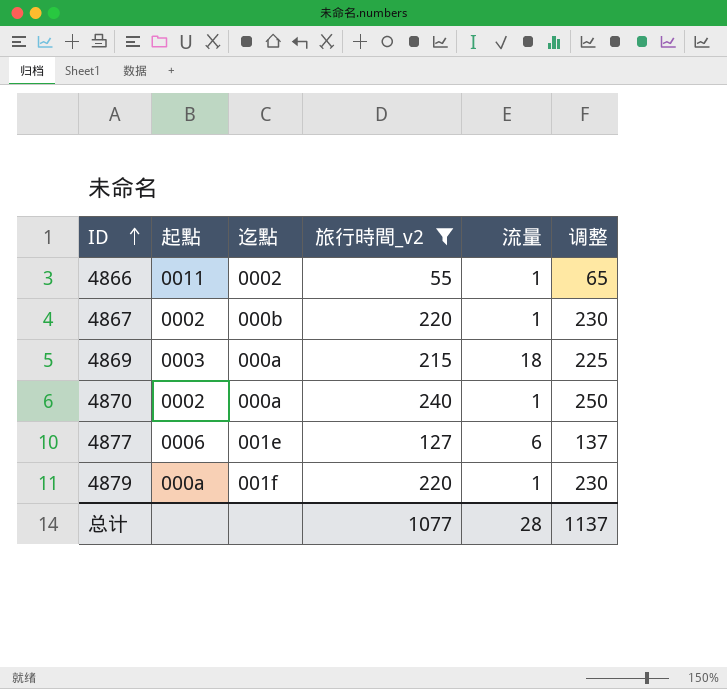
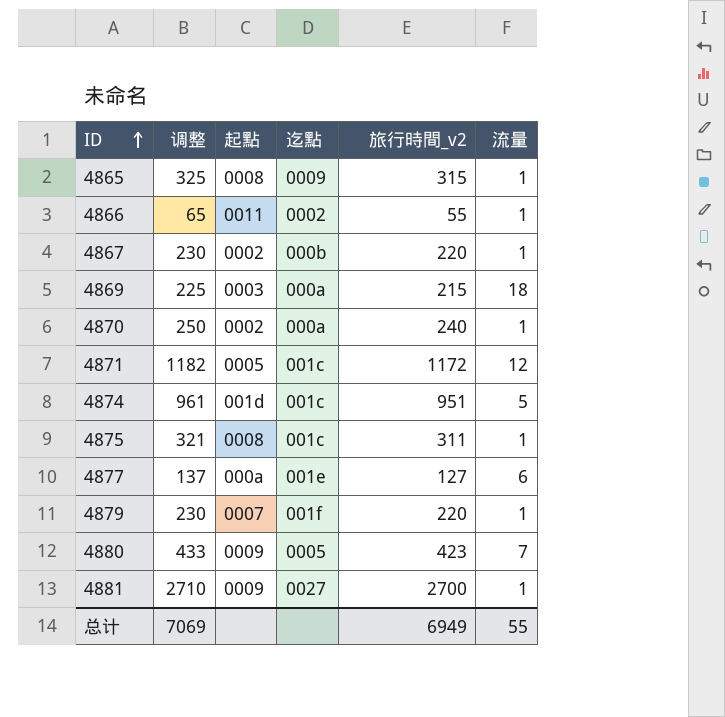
filter: 旅行時間_v2 <= 240 -> none
column 调整 | position: 6 -> 2
4877 | 起點: 0006 -> 000a
4879 | 起點: 000a -> 0007
总计 | 调整: 1137 -> 7069
总计 | 旅行時間_v2: 1077 -> 6949
总计 | 流量: 28 -> 55

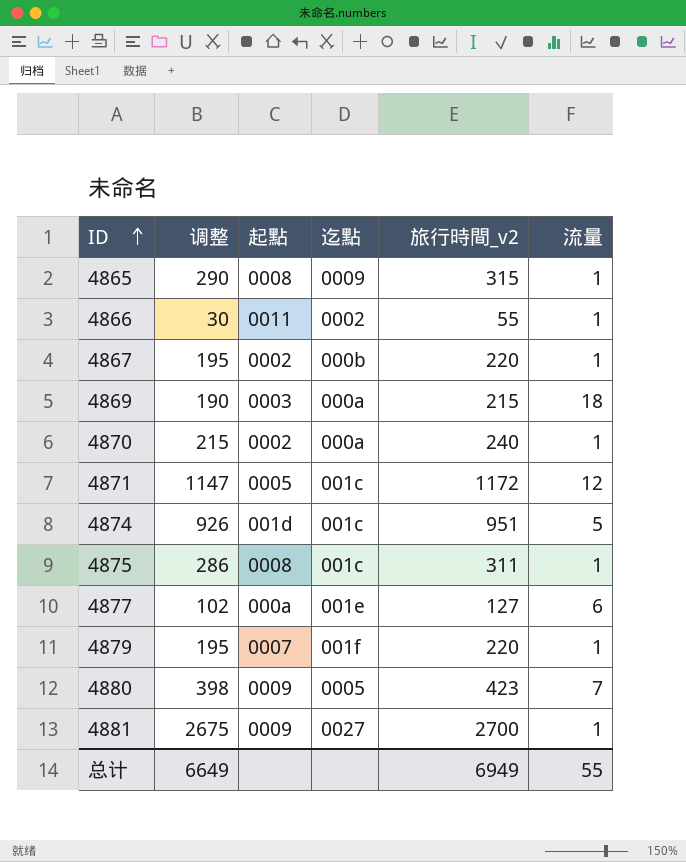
column 调整 | formula: [旅行時間_v2] + 10 -> [旅行時間_v2] - 25
总计 | 调整: 7069 -> 6649

